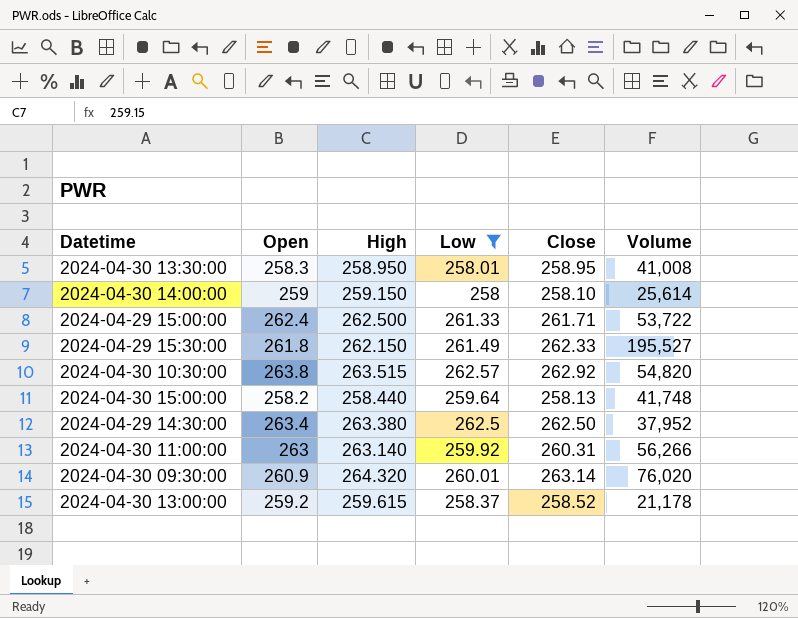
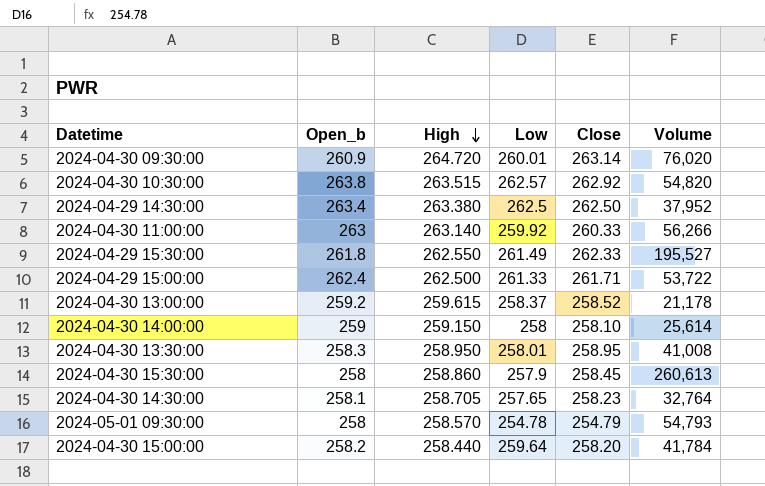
filter: Low >= 258 -> none
row order: none -> High descending
column name: Open -> Open_b
2024-04-30 09:30:00 | High: 264.320 -> 264.720
2024-04-30 11:00:00 | Close: 260.31 -> 260.33
2024-04-29 15:30:00 | High: 262.150 -> 262.550
2024-04-30 15:00:00 | Close: 258.13 -> 258.20
2024-04-30 15:00:00 | Volume: 41,748 -> 41,784

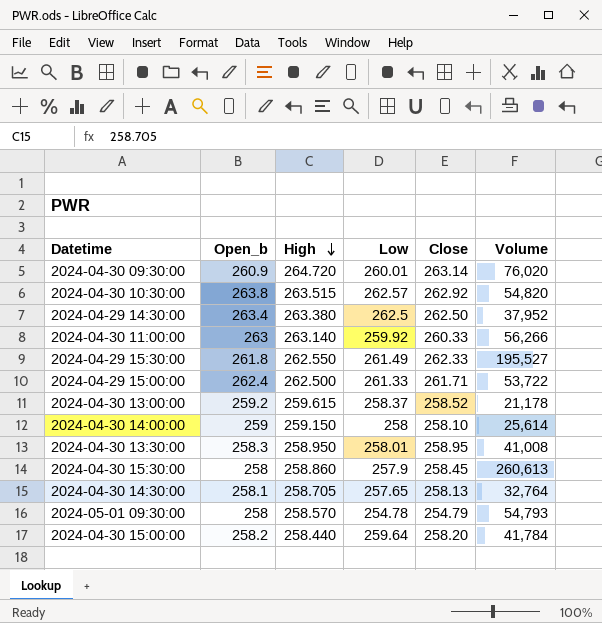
2024-04-30 14:30:00 | Close: 258.23 -> 258.13

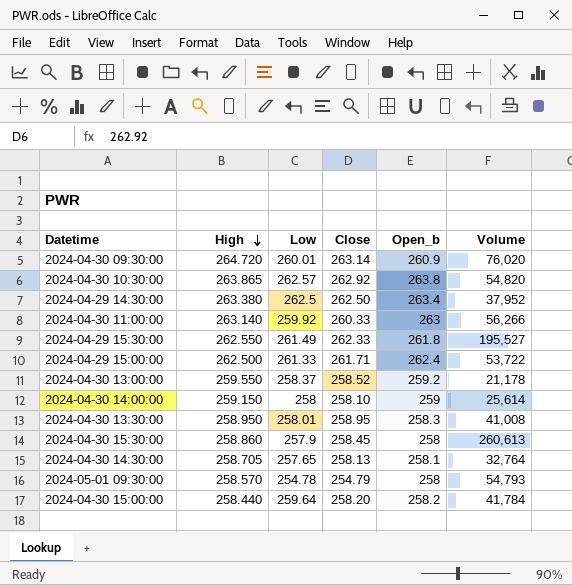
column Open_b | position: 2 -> 5
2024-04-30 10:30:00 | High: 263.515 -> 263.865
2024-04-30 13:00:00 | High: 259.615 -> 259.550

